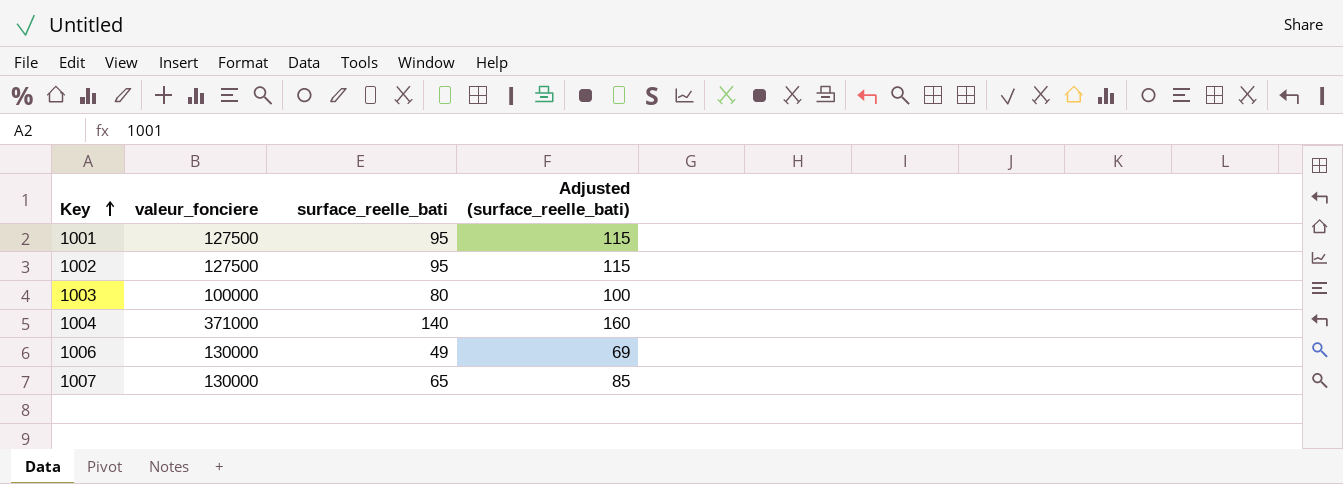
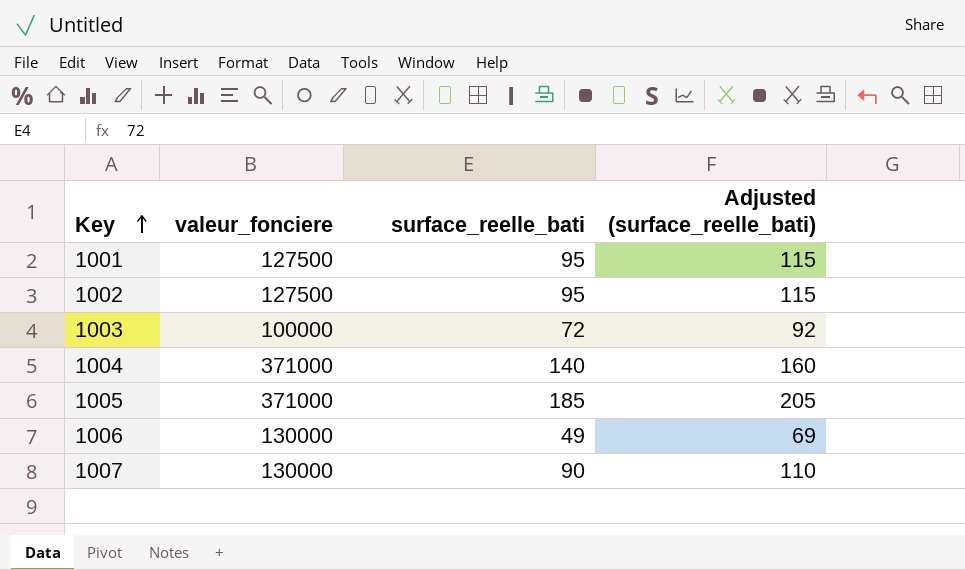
1003 | surface_reelle_bati: 80 -> 72
1003 | Adjusted (surface_reelle_bati): 100 -> 92
row 1005: none -> 371000 | 185 | 205
1007 | surface_reelle_bati: 65 -> 90
1007 | Adjusted (surface_reelle_bati): 85 -> 110

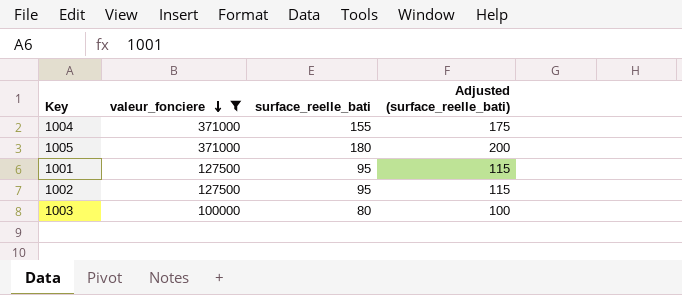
filter: none -> valeur_fonciere != 130000
row order: Key ascending -> valeur_fonciere descending
1004 | surface_reelle_bati: 140 -> 155
1004 | Adjusted (surface_reelle_bati): 160 -> 175
1005 | surface_reelle_bati: 185 -> 180
1005 | Adjusted (surface_reelle_bati): 205 -> 200
1003 | surface_reelle_bati: 72 -> 80
1003 | Adjusted (surface_reelle_bati): 92 -> 100

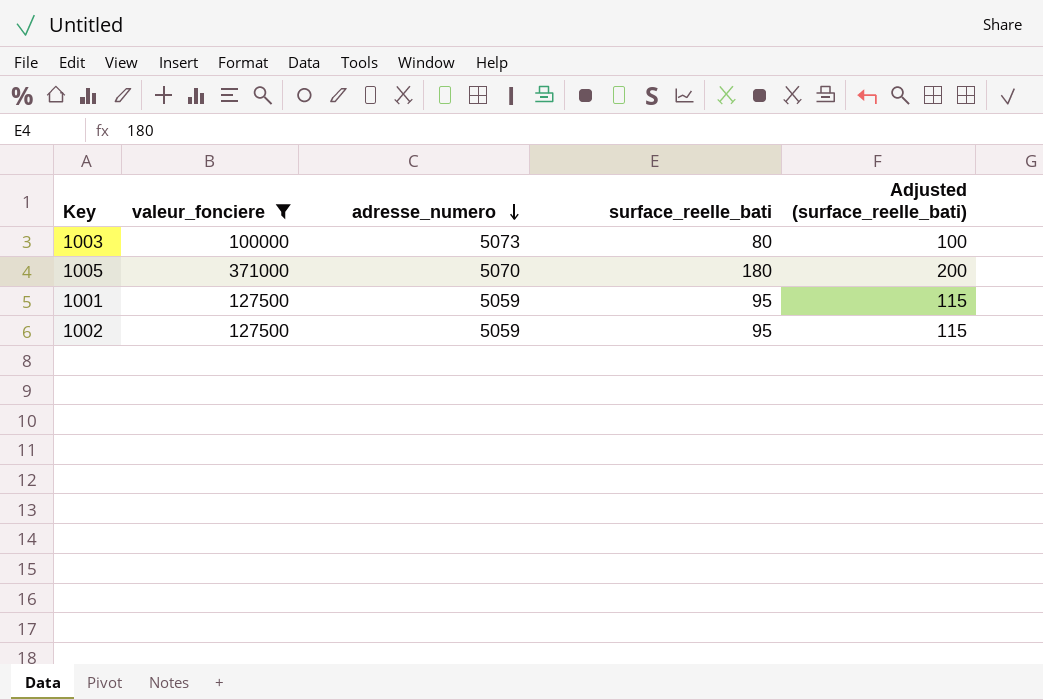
row order: valeur_fonciere descending -> adresse_numero descending
column adresse_numero | position: none -> 3
row 1004: 371000 | 155 | 175 -> none

